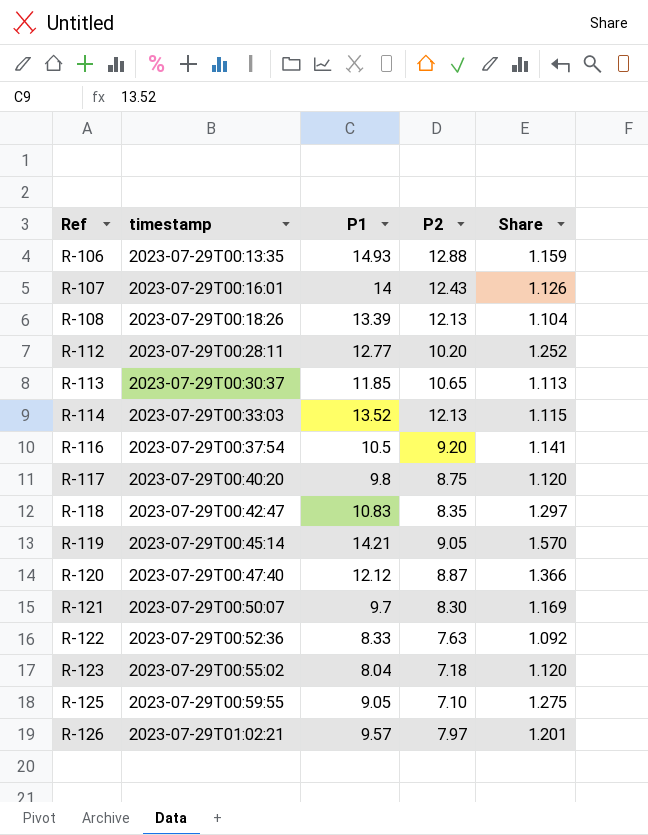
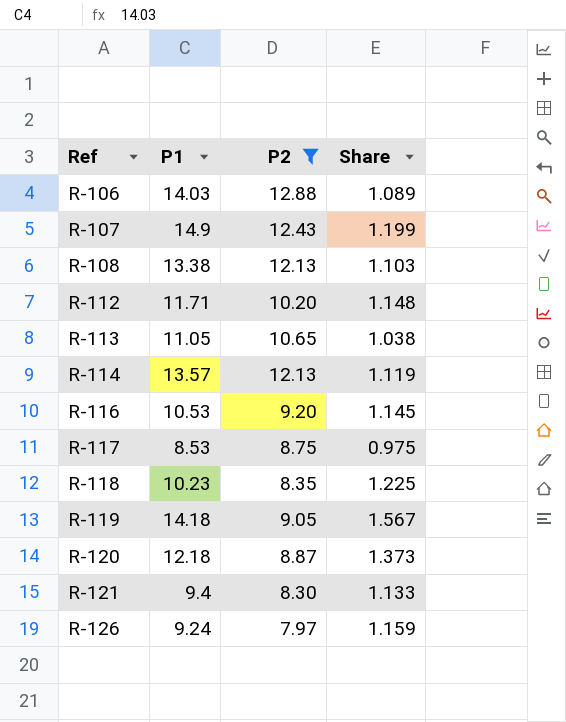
filter: none -> P2 >= 7.97
column timestamp | position: 2 -> none
R-106 | P1: 14.93 -> 14.03
R-106 | Share: 1.159 -> 1.089
R-107 | P1: 14 -> 14.9
R-107 | Share: 1.126 -> 1.199
R-108 | P1: 13.39 -> 13.38
R-108 | Share: 1.104 -> 1.103
R-112 | P1: 12.77 -> 11.71
R-112 | Share: 1.252 -> 1.148
R-113 | P1: 11.85 -> 11.05
R-113 | Share: 1.113 -> 1.038
R-114 | P1: 13.52 -> 13.57
R-114 | Share: 1.115 -> 1.119
R-116 | P1: 10.5 -> 10.53
R-116 | Share: 1.141 -> 1.145
R-117 | P1: 9.8 -> 8.53
R-117 | Share: 1.120 -> 0.975
R-118 | P1: 10.83 -> 10.23
R-118 | Share: 1.297 -> 1.225
R-119 | P1: 14.21 -> 14.18
R-119 | Share: 1.570 -> 1.567
R-120 | P1: 12.12 -> 12.18
R-120 | Share: 1.366 -> 1.373
R-121 | P1: 9.7 -> 9.4
R-121 | Share: 1.169 -> 1.133
R-126 | P1: 9.57 -> 9.24
R-126 | Share: 1.201 -> 1.159

